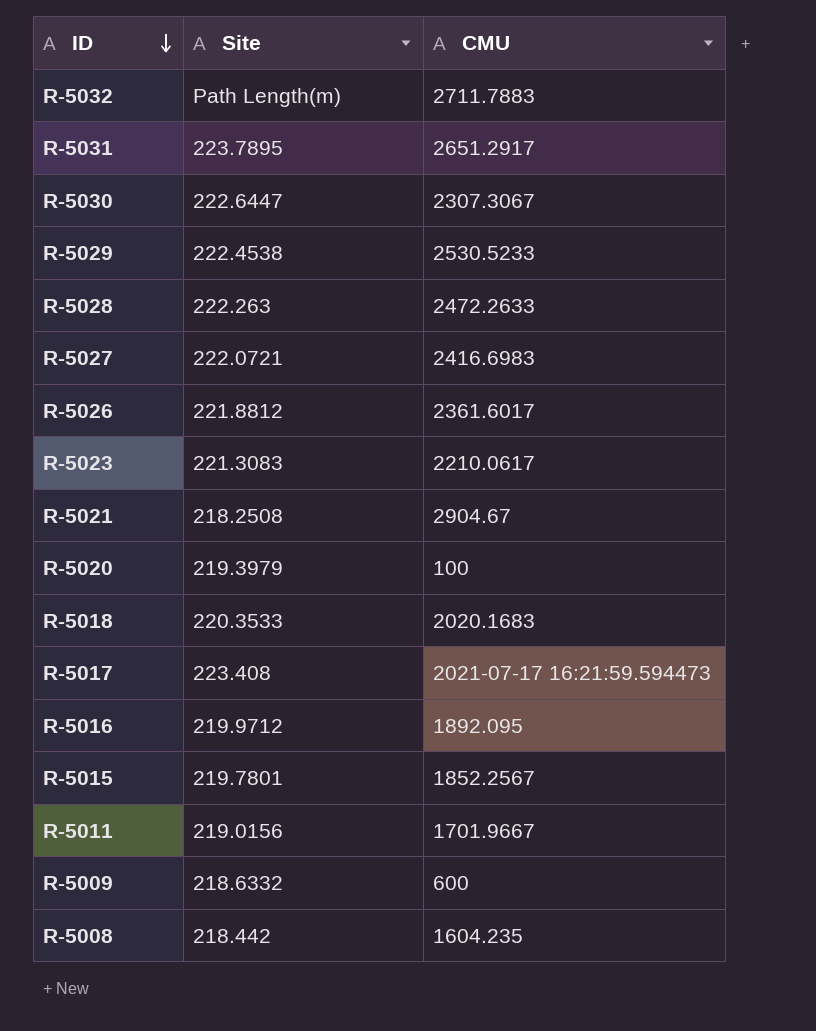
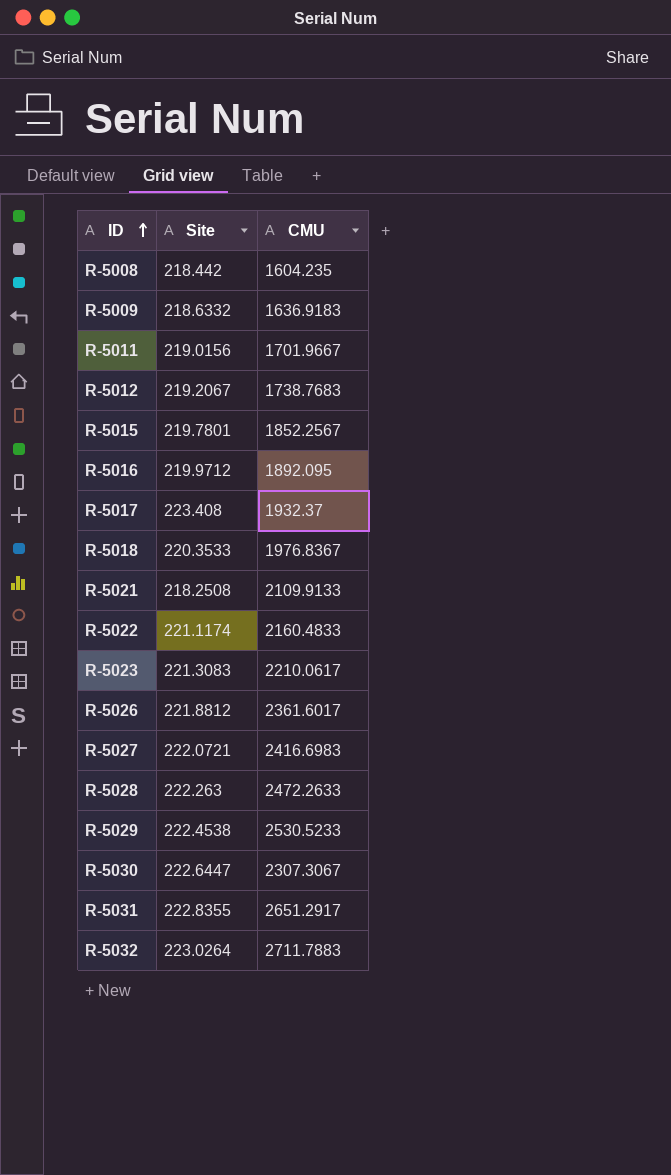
row order: ID descending -> ID ascending
row R-5020: 219.3979 | 100 -> none
R-5009 | CMU: 600 -> 1636.9183
row R-5012: none -> 219.2067 | 1738.7683
R-5017 | CMU: 2021-07-17 16:21:59.594473 -> 1932.37
R-5018 | CMU: 2020.1683 -> 1976.8367
R-5021 | CMU: 2904.67 -> 2109.9133
row R-5022: none -> 221.1174 | 2160.4833
R-5031 | Site: 223.7895 -> 222.8355
R-5032 | Site: Path Length(m) -> 223.0264

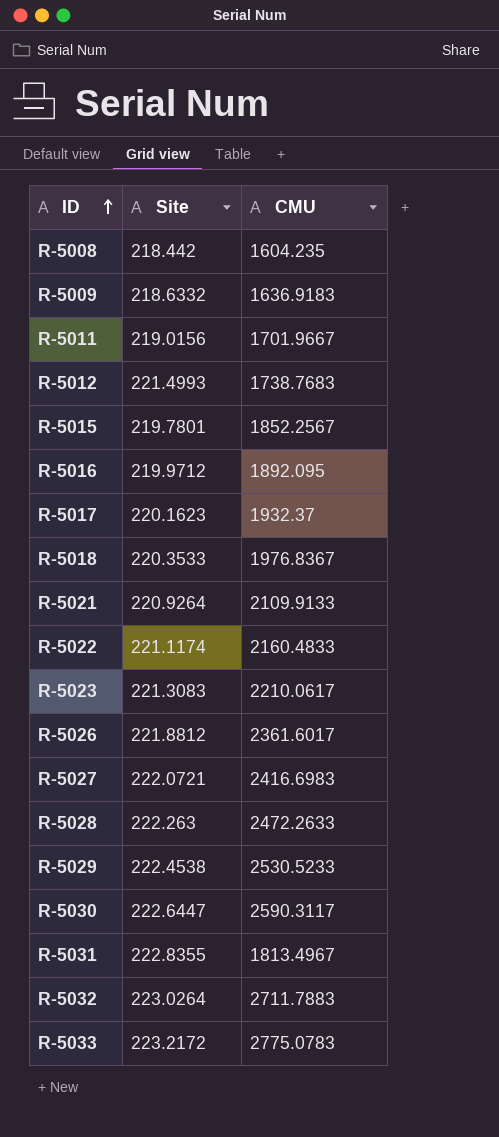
R-5012 | Site: 219.2067 -> 221.4993
R-5017 | Site: 223.408 -> 220.1623
R-5021 | Site: 218.2508 -> 220.9264
R-5030 | CMU: 2307.3067 -> 2590.3117
R-5031 | CMU: 2651.2917 -> 1813.4967
row R-5033: none -> 223.2172 | 2775.0783

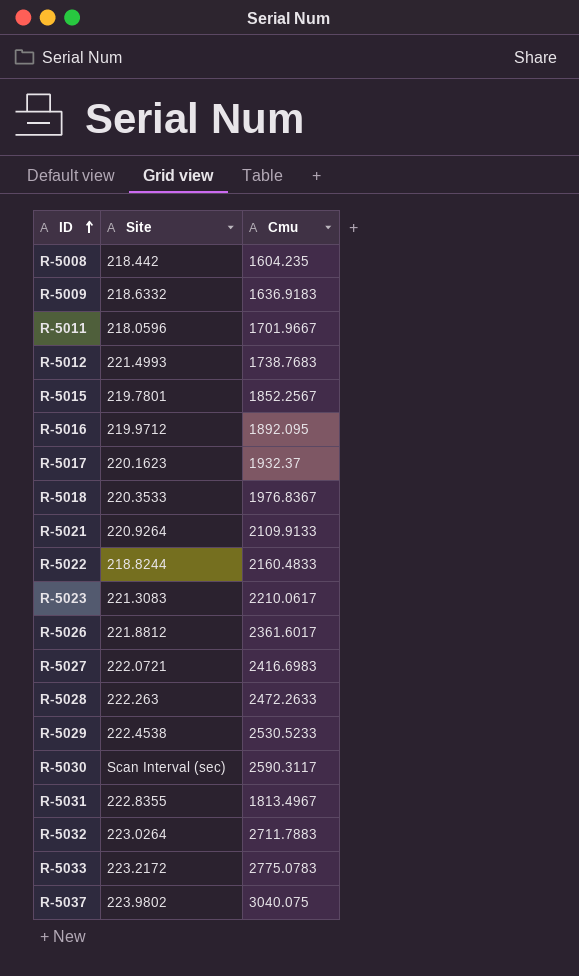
column name: CMU -> Cmu
R-5011 | Site: 219.0156 -> 218.0596
R-5022 | Site: 221.1174 -> 218.8244
R-5030 | Site: 222.6447 -> Scan Interval (sec)
row R-5037: none -> 223.9802 | 3040.075

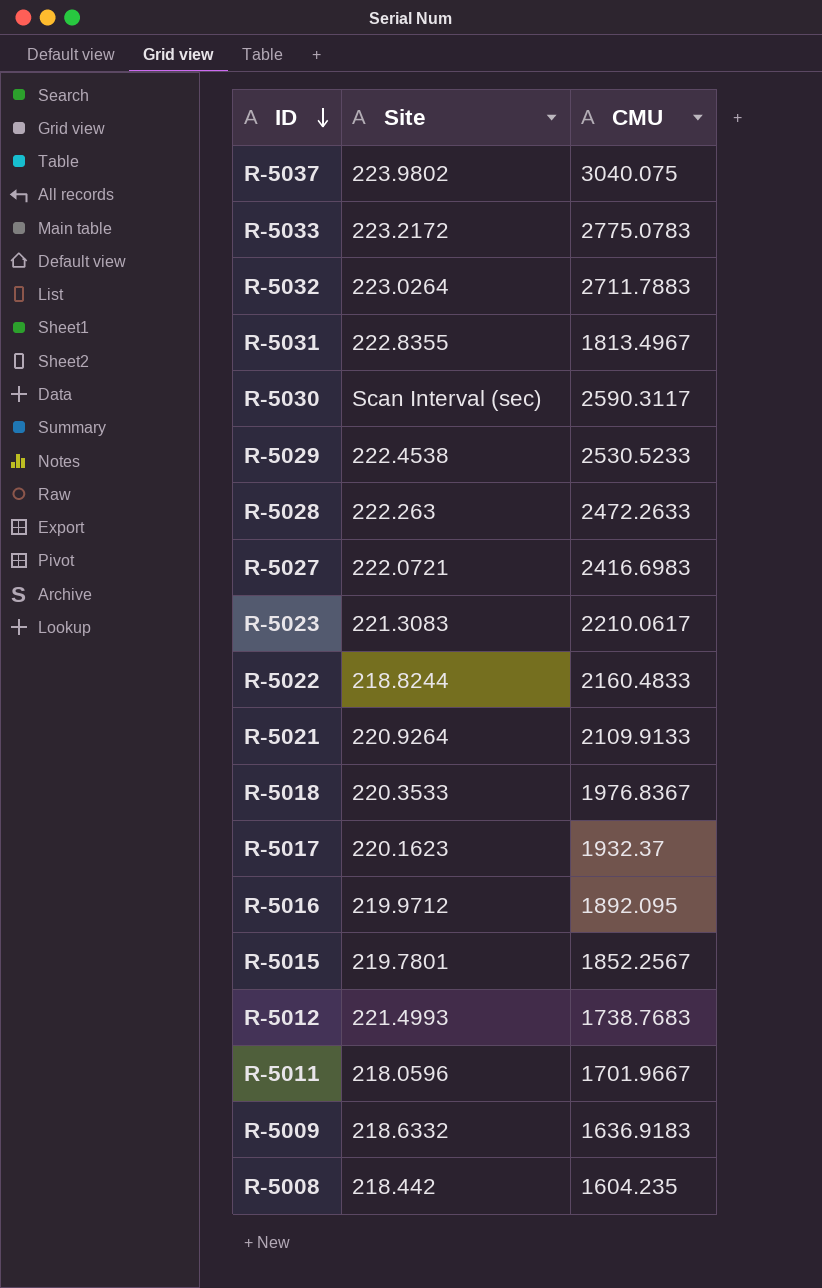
row order: ID ascending -> ID descending
column name: Cmu -> CMU
row R-5026: 221.8812 | 2361.6017 -> none

